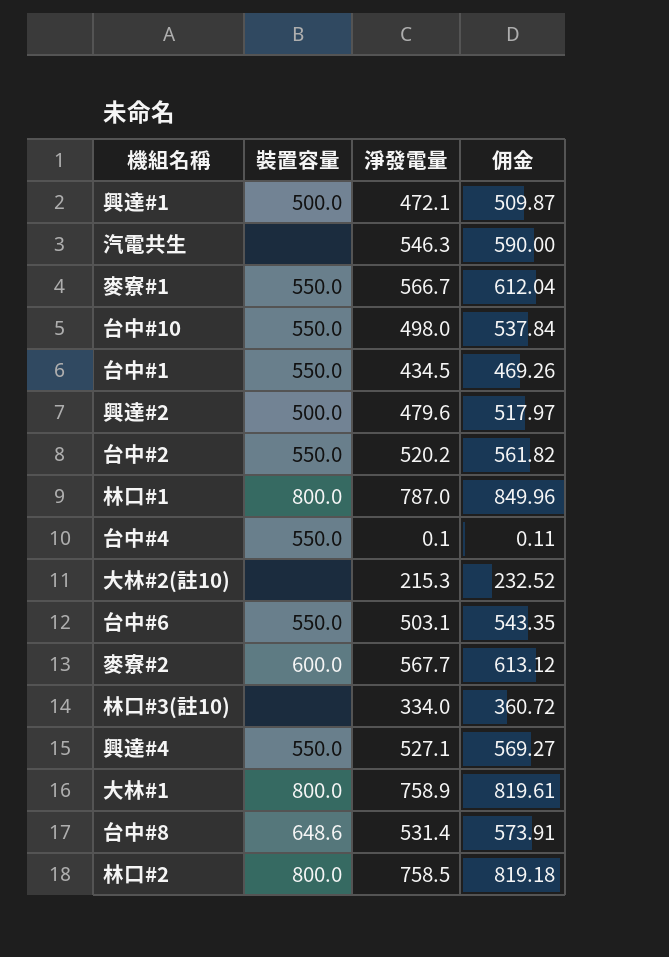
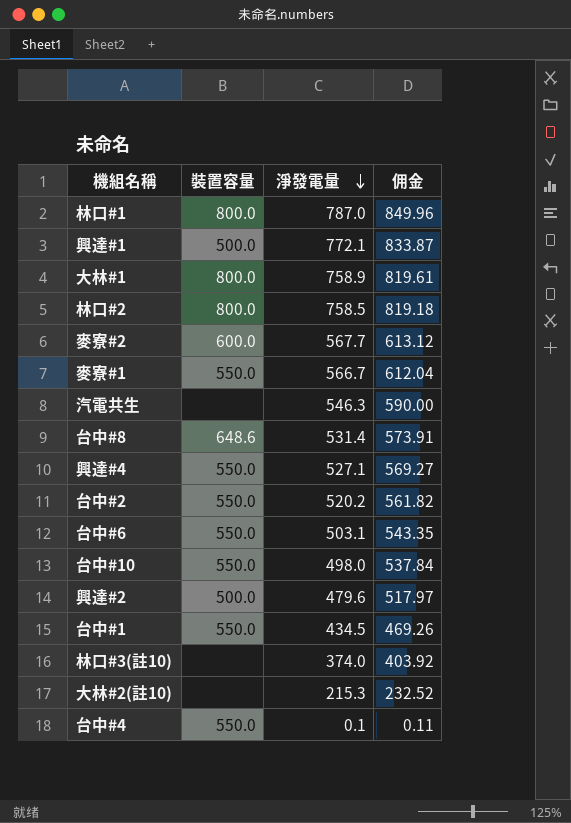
row order: none -> 淨發電量 descending
興達#1 | 淨發電量: 472.1 -> 772.1
興達#1 | 佣金: 509.87 -> 833.87
林口#3(註10) | 淨發電量: 334.0 -> 374.0
林口#3(註10) | 佣金: 360.72 -> 403.92

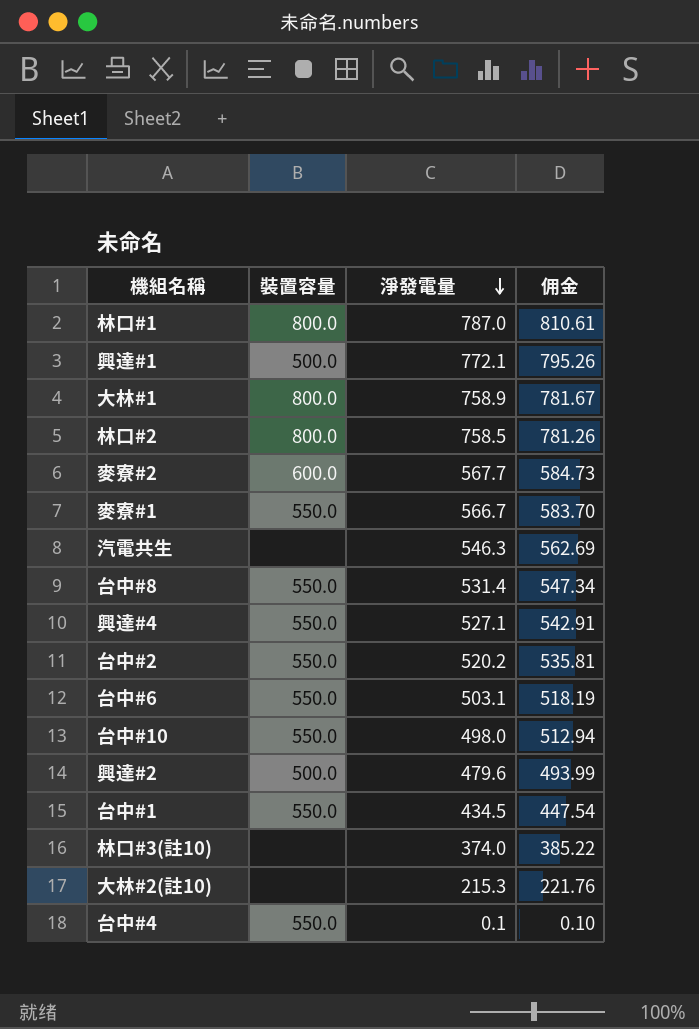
column 佣金 | formula: [淨發電量] * 1.08 -> [淨發電量] * 1.03
台中#8 | 裝置容量: 648.6 -> 550.0

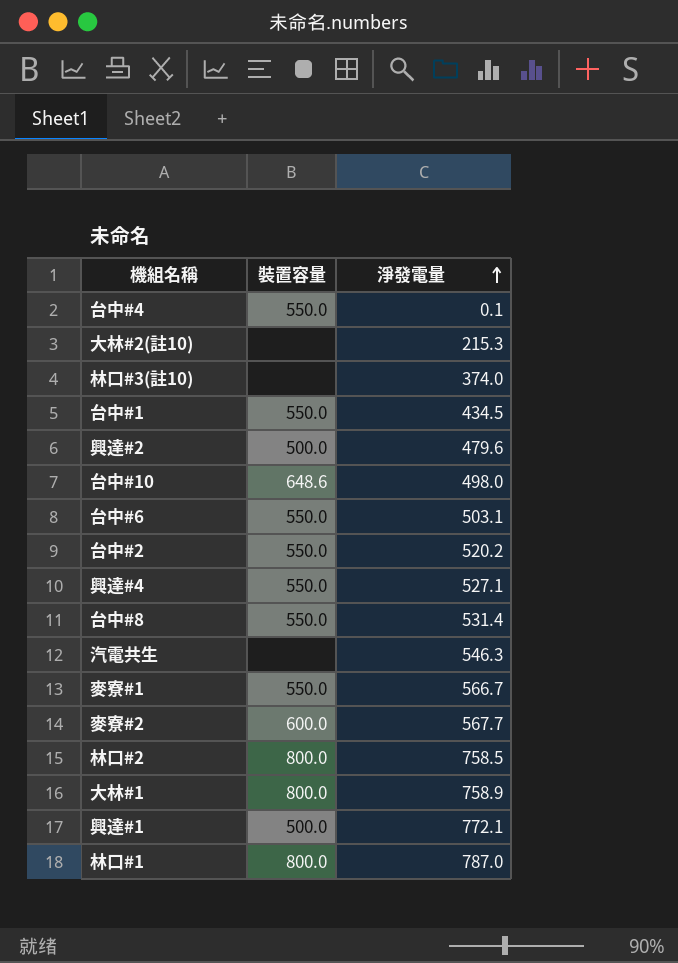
row order: 淨發電量 descending -> 淨發電量 ascending
column 佣金 | formula: [淨發電量] * 1.03 -> none
台中#10 | 裝置容量: 550.0 -> 648.6

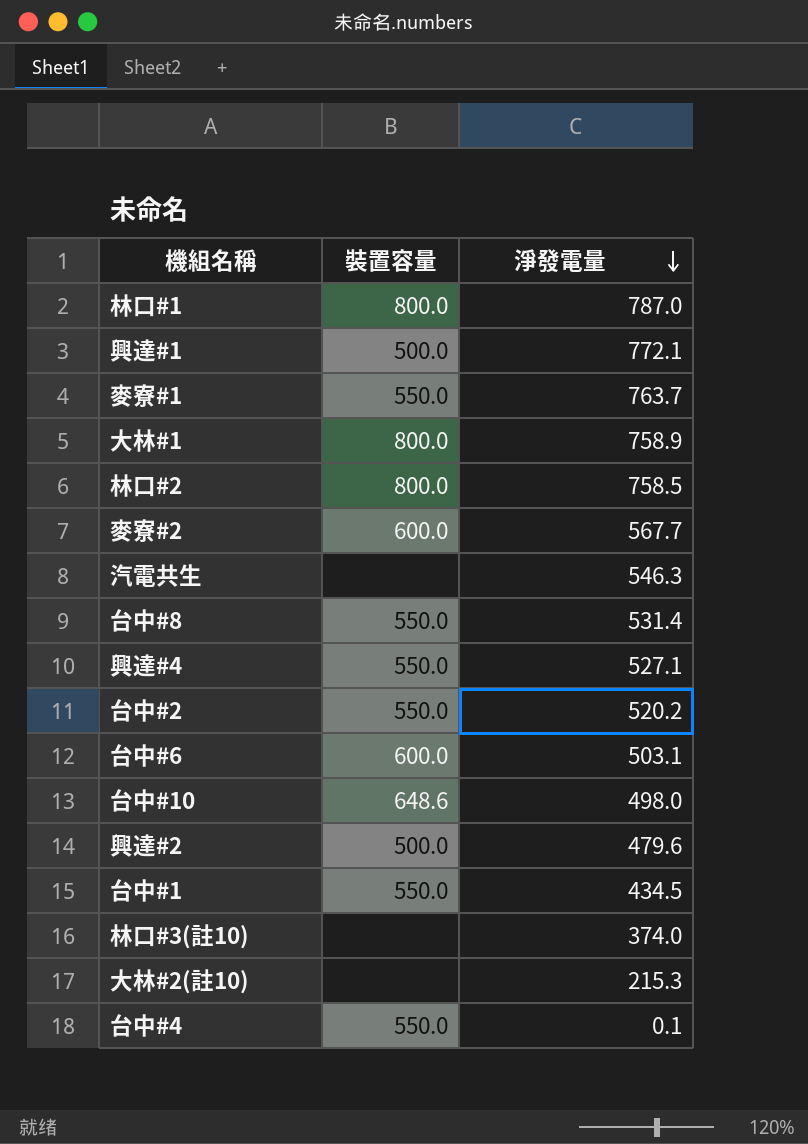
row order: 淨發電量 ascending -> 淨發電量 descending
麥寮#1 | 淨發電量: 566.7 -> 763.7
台中#6 | 裝置容量: 550.0 -> 600.0

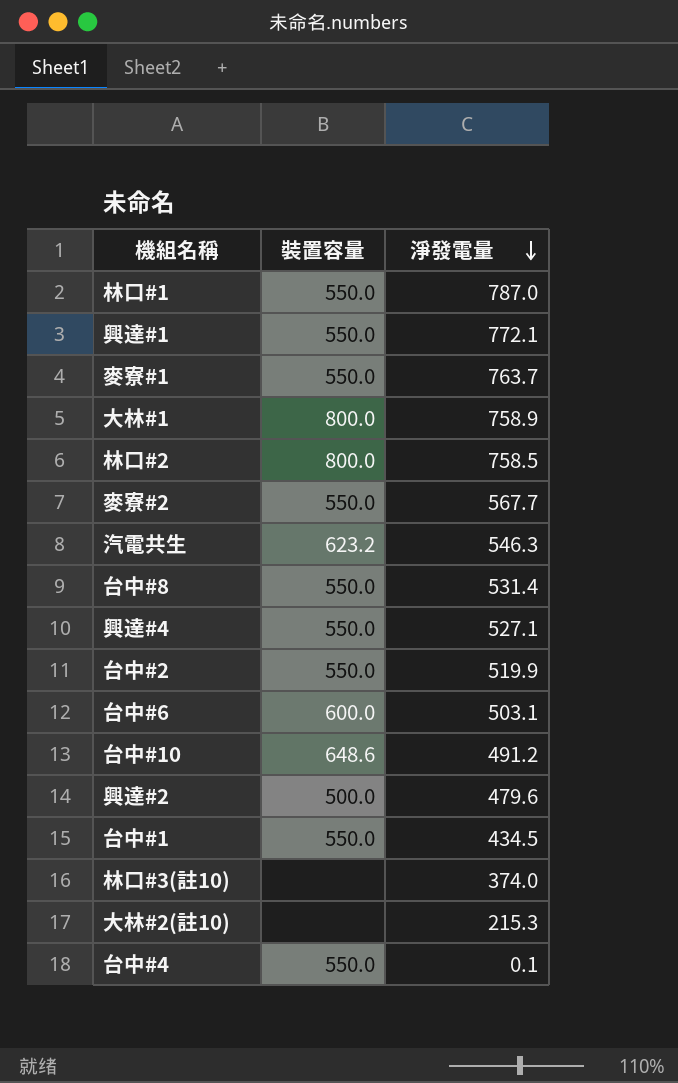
林口#1 | 裝置容量: 800.0 -> 550.0
興達#1 | 裝置容量: 500.0 -> 550.0
麥寮#2 | 裝置容量: 600.0 -> 550.0
汽電共生 | 裝置容量: none -> 623.2
台中#2 | 淨發電量: 520.2 -> 519.9
台中#10 | 淨發電量: 498.0 -> 491.2

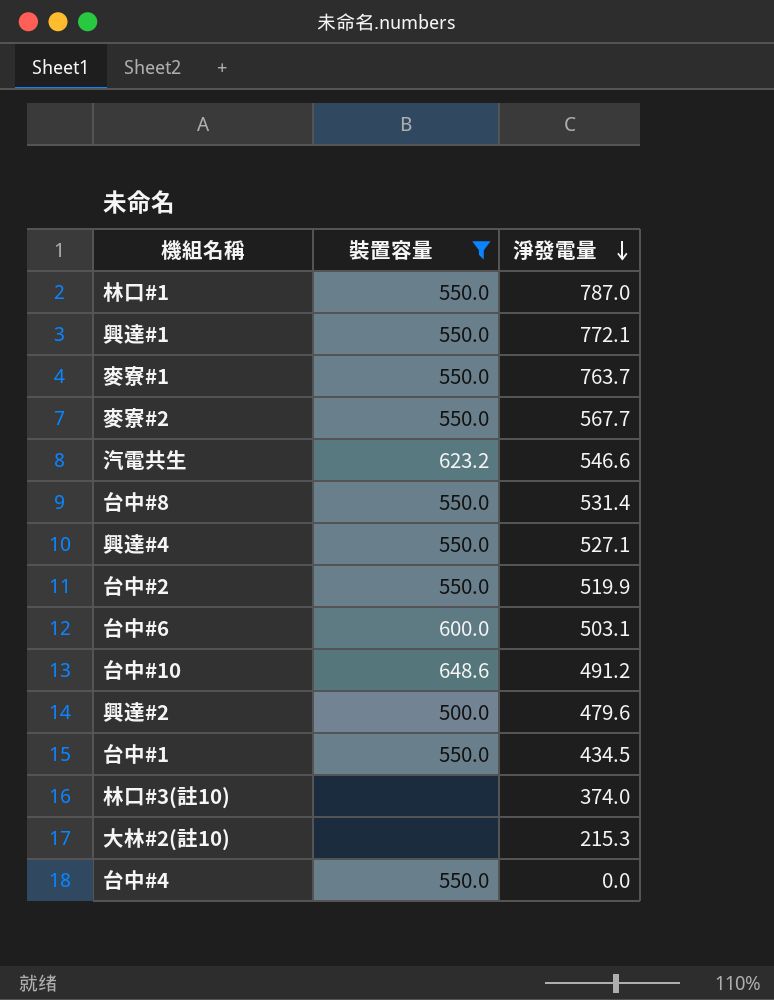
filter: none -> 裝置容量 != 800.0
汽電共生 | 淨發電量: 546.3 -> 546.6
台中#4 | 淨發電量: 0.1 -> 0.0

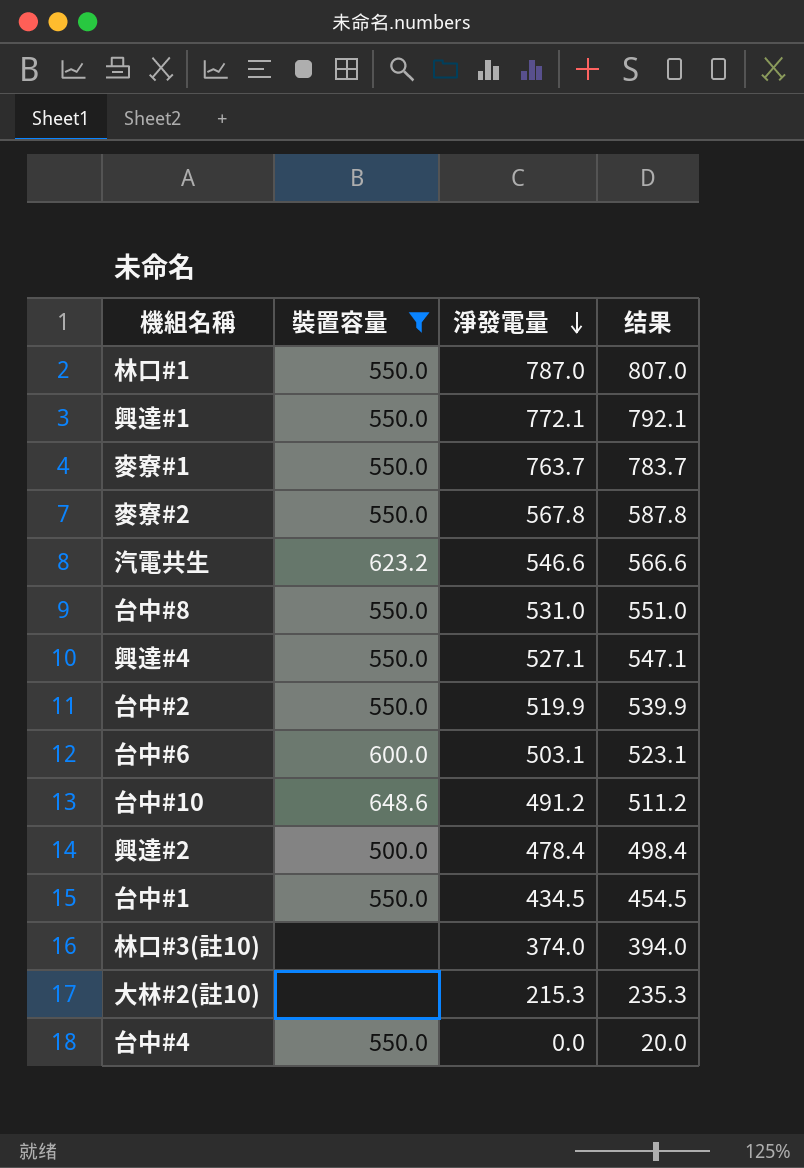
column 结果 | formula: none -> [淨發電量] + 20
麥寮#2 | 淨發電量: 567.7 -> 567.8
台中#8 | 淨發電量: 531.4 -> 531.0
興達#2 | 淨發電量: 479.6 -> 478.4

